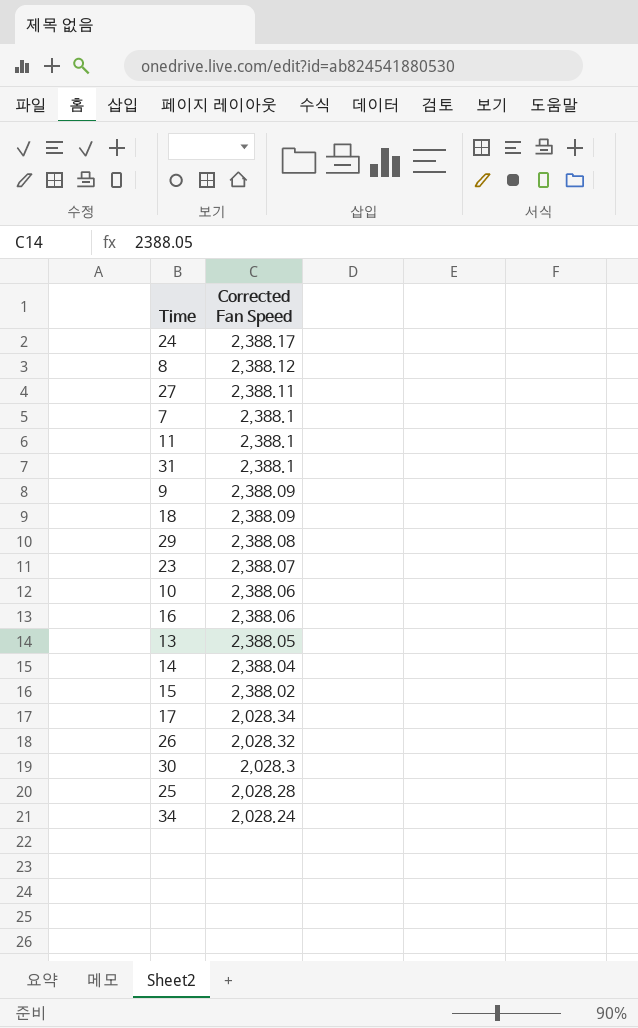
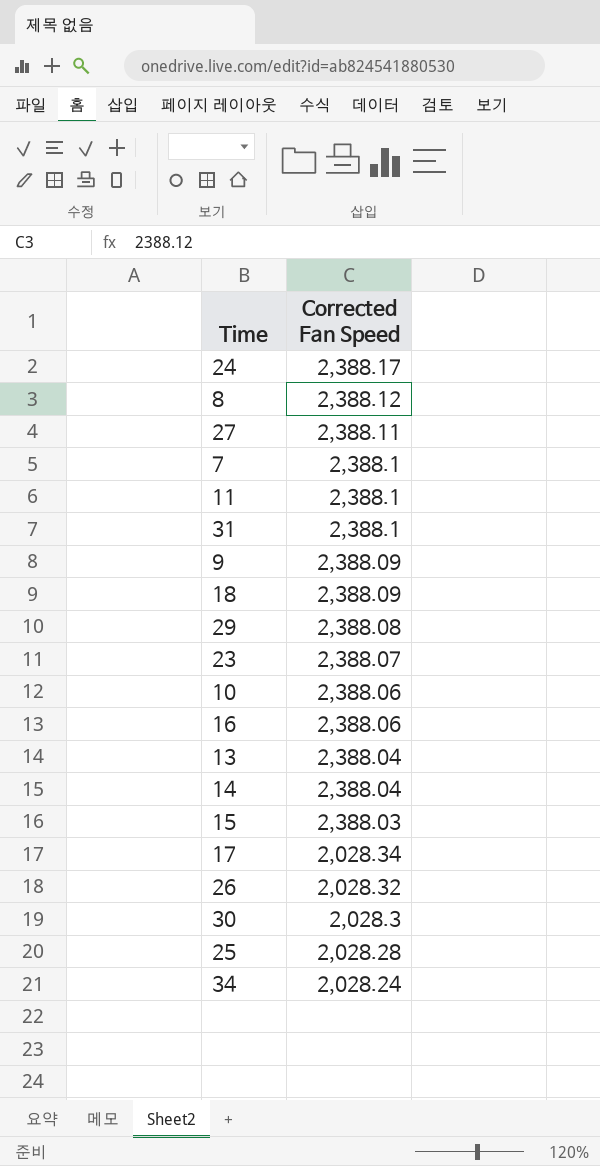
13 | Corrected Fan Speed: 2,388.05 -> 2,388.04
15 | Corrected Fan Speed: 2,388.02 -> 2,388.03

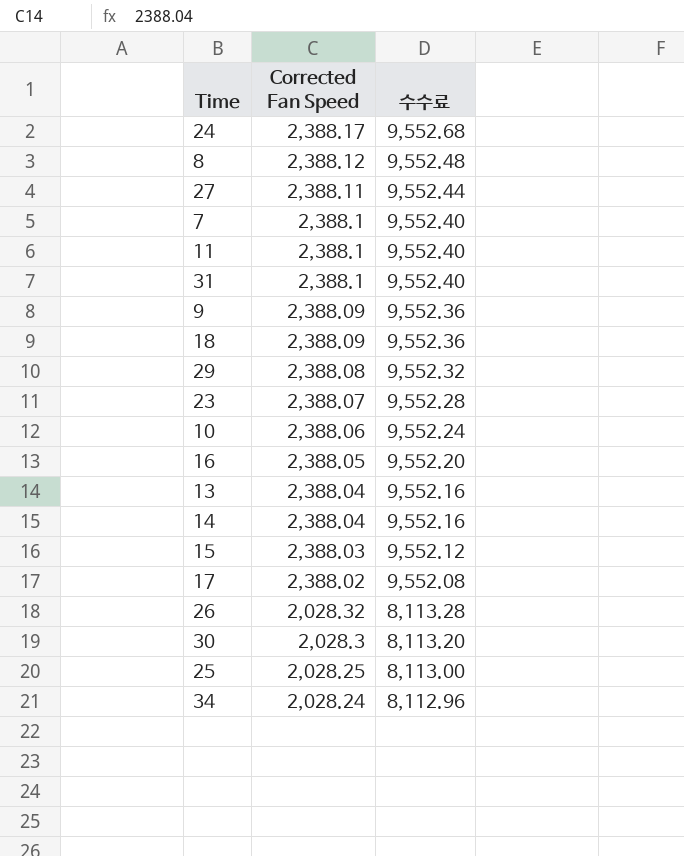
column 수수료 | formula: none -> [Corrected Fan Speed] * 4
16 | Corrected Fan Speed: 2,388.06 -> 2,388.05
17 | Corrected Fan Speed: 2,028.34 -> 2,388.02
25 | Corrected Fan Speed: 2,028.28 -> 2,028.25

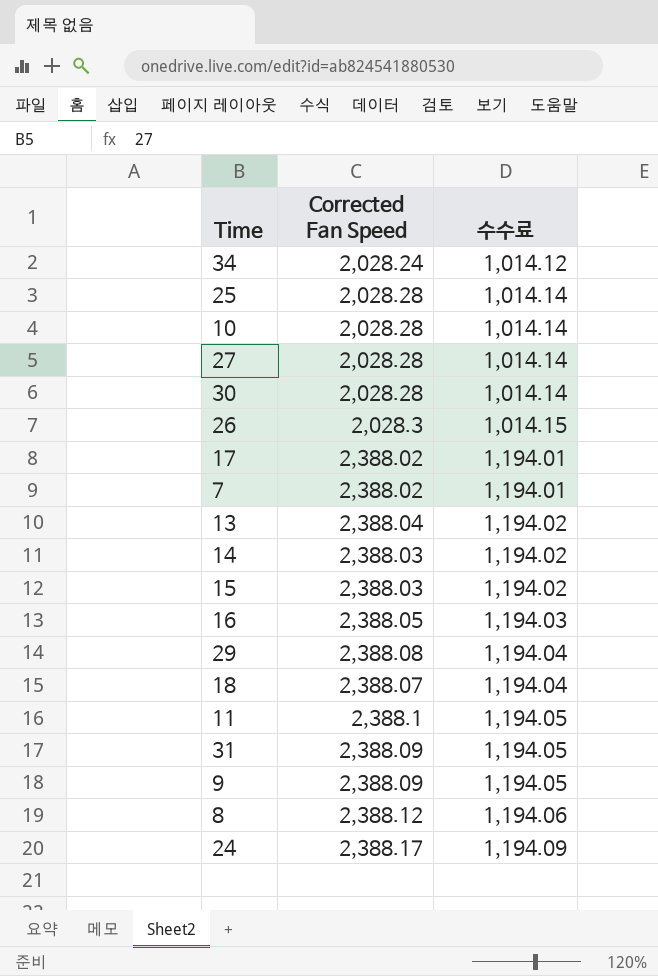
row order: Corrected Fan Speed descending -> 수수료 ascending
column 수수료 | formula: [Corrected Fan Speed] * 4 -> [Corrected Fan Speed] * 0.5
row 23: 2,388.07 | 9,552.28 -> none
25 | Corrected Fan Speed: 2,028.25 -> 2,028.28
10 | Corrected Fan Speed: 2,388.06 -> 2,028.28
27 | Corrected Fan Speed: 2,388.11 -> 2,028.28
30 | Corrected Fan Speed: 2,028.3 -> 2,028.28
26 | Corrected Fan Speed: 2,028.32 -> 2,028.3
7 | Corrected Fan Speed: 2,388.1 -> 2,388.02
14 | Corrected Fan Speed: 2,388.04 -> 2,388.03
18 | Corrected Fan Speed: 2,388.09 -> 2,388.07
31 | Corrected Fan Speed: 2,388.1 -> 2,388.09

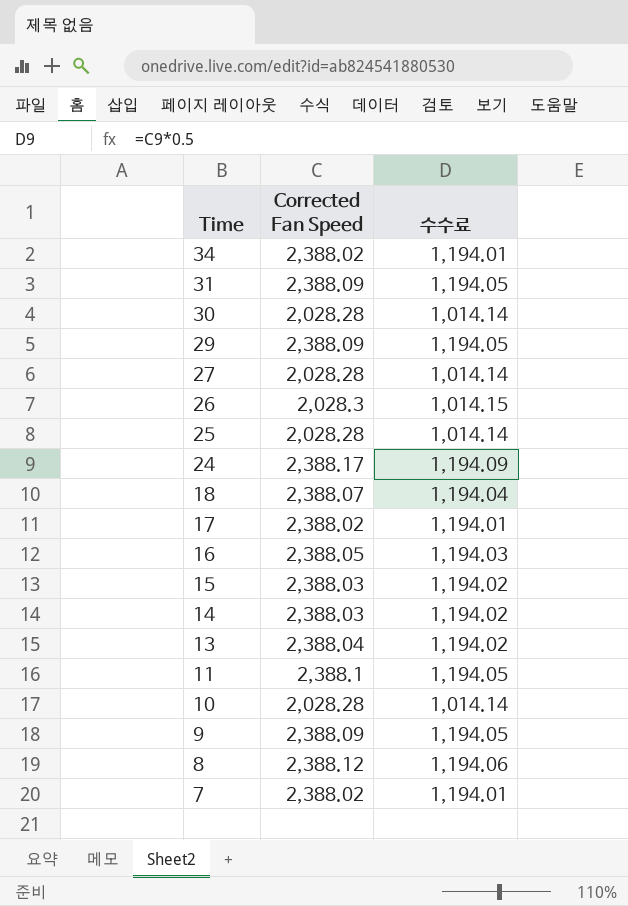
row order: 수수료 ascending -> Time descending
34 | Corrected Fan Speed: 2,028.24 -> 2,388.02
34 | 수수료: 1,014.12 -> 1,194.01
29 | Corrected Fan Speed: 2,388.08 -> 2,388.09
29 | 수수료: 1,194.04 -> 1,194.05

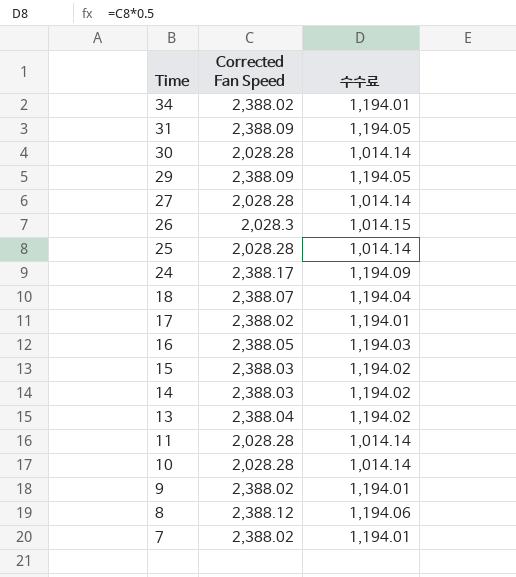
11 | Corrected Fan Speed: 2,388.1 -> 2,028.28
11 | 수수료: 1,194.05 -> 1,014.14
9 | Corrected Fan Speed: 2,388.09 -> 2,388.02
9 | 수수료: 1,194.05 -> 1,194.01

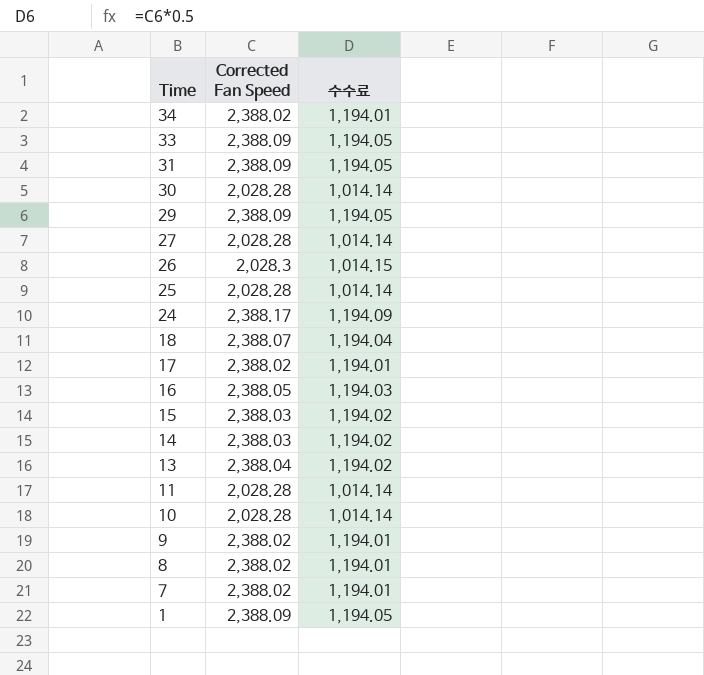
row 33: none -> 2,388.09 | 1,194.05
8 | Corrected Fan Speed: 2,388.12 -> 2,388.02
8 | 수수료: 1,194.06 -> 1,194.01
row 1: none -> 2,388.09 | 1,194.05

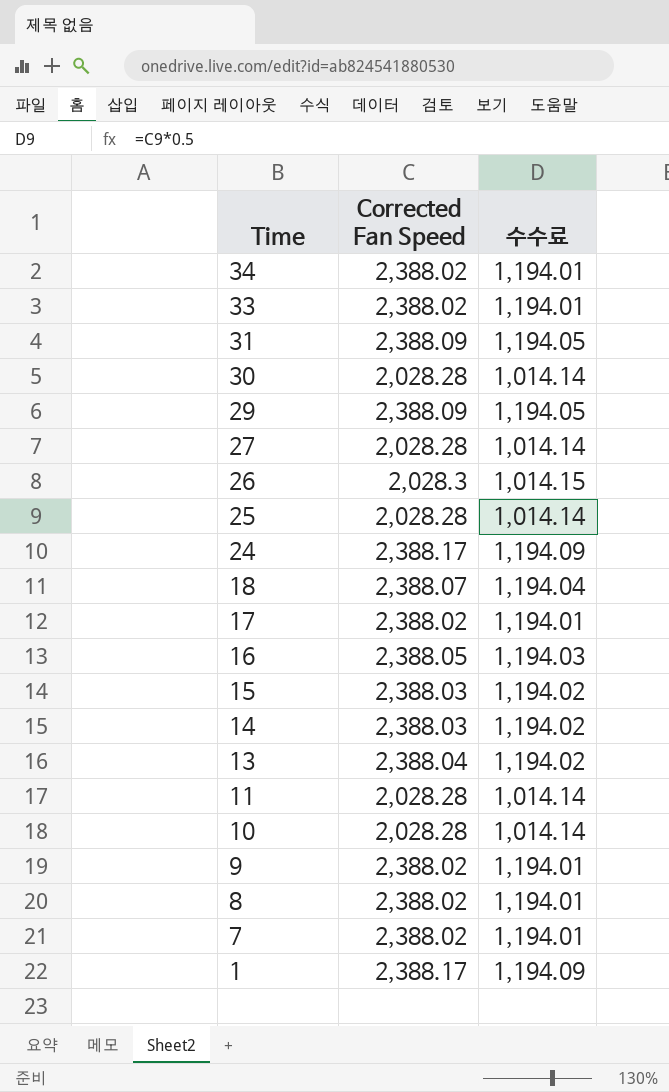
33 | Corrected Fan Speed: 2,388.09 -> 2,388.02
33 | 수수료: 1,194.05 -> 1,194.01
1 | Corrected Fan Speed: 2,388.09 -> 2,388.17
1 | 수수료: 1,194.05 -> 1,194.09

